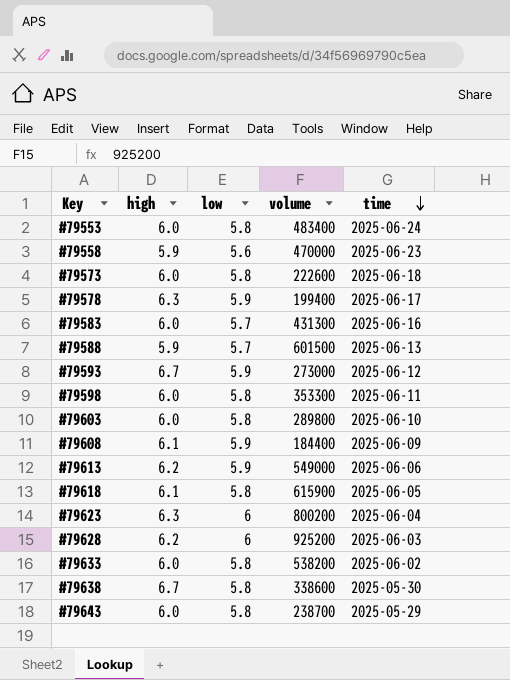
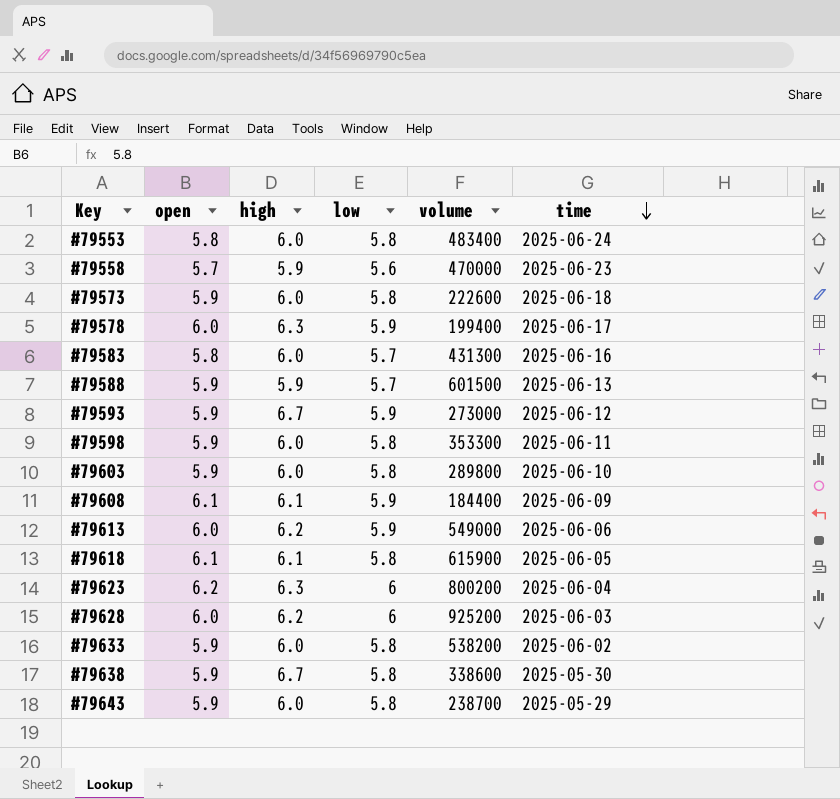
column open | position: none -> 2

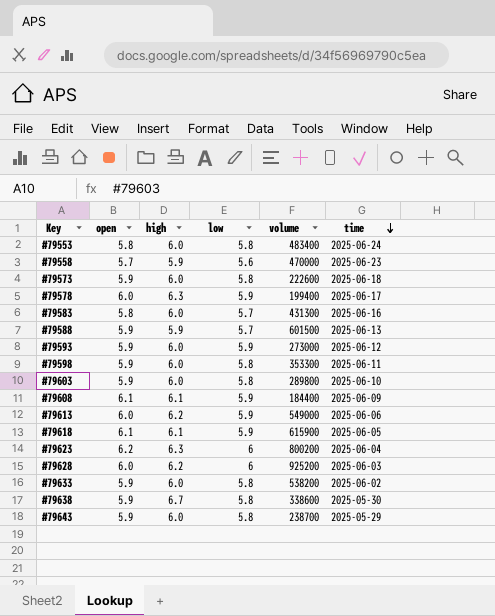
#79593 | high: 6.7 -> 6.0
#79618 | low: 5.8 -> 5.9

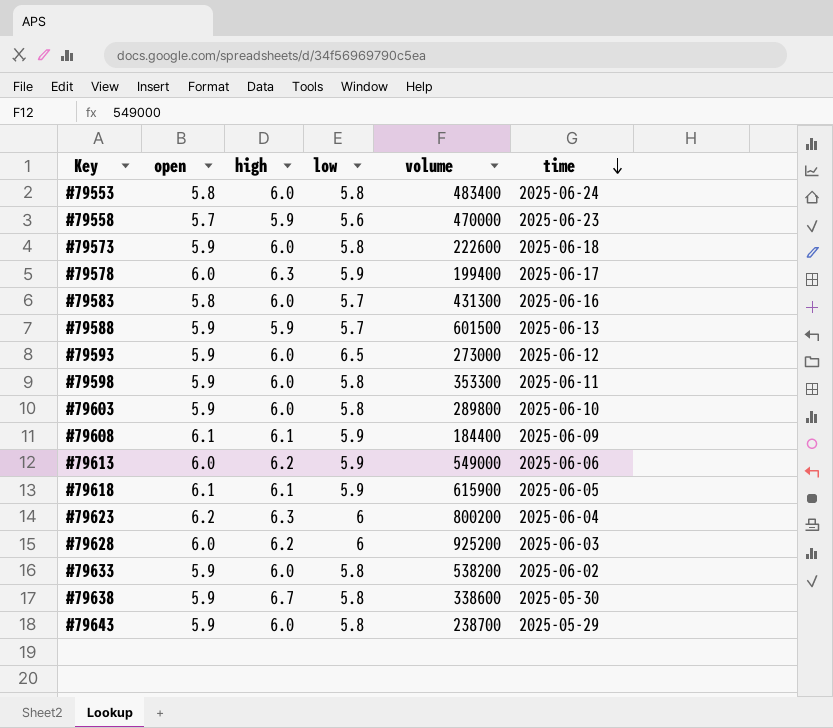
#79593 | low: 5.9 -> 6.5

